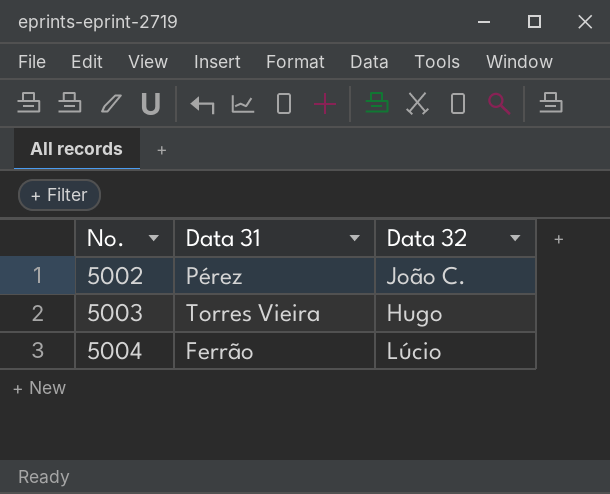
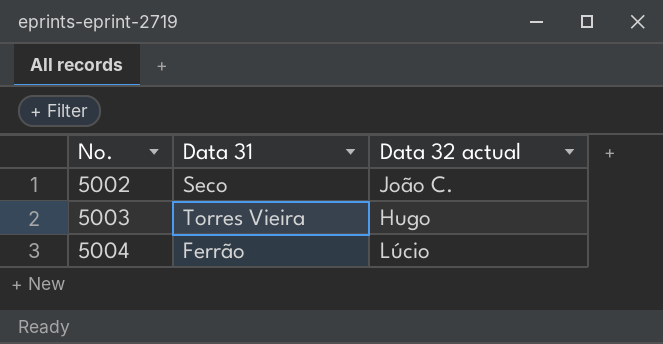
column name: Data 32 -> Data 32 actual
5002 | Data 31: Pérez -> Seco

